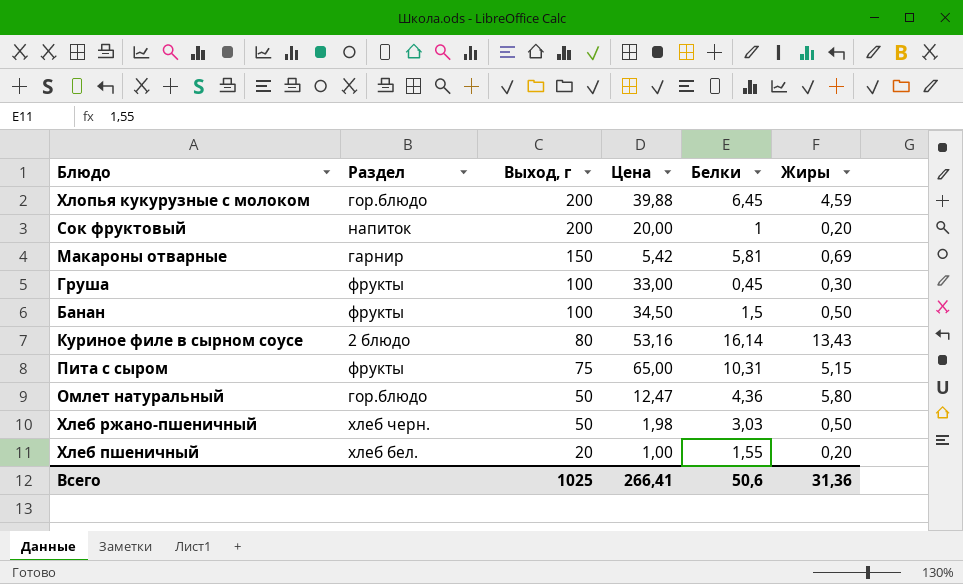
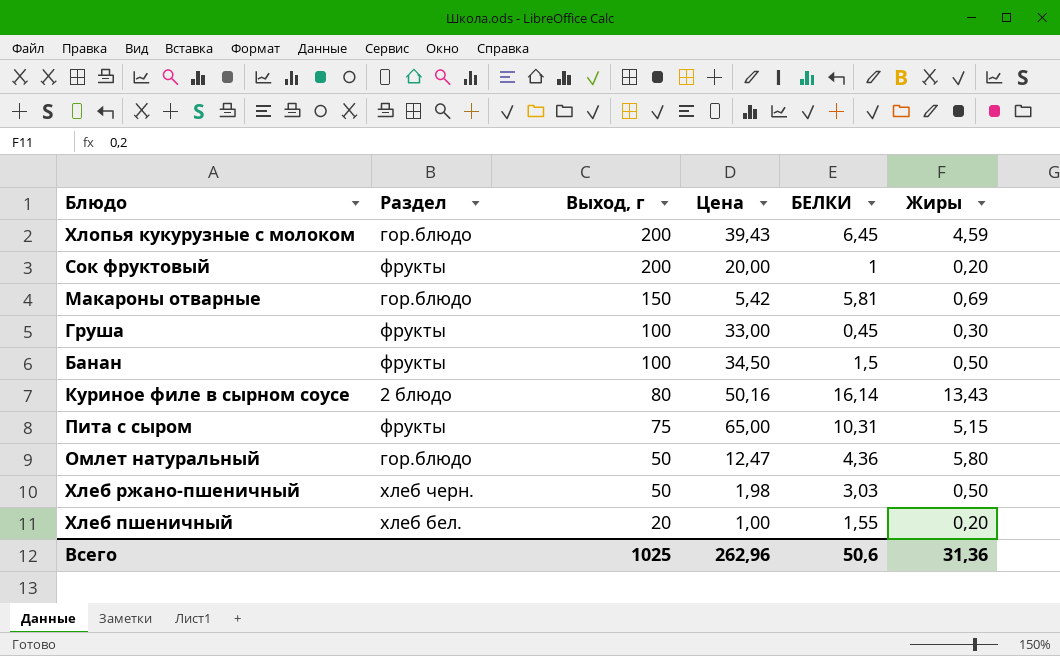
column name: Белки -> БЕЛКИ
Хлопья кукурузные с молоком | Цена: 39,88 -> 39,43
Сок фруктовый | Раздел: напиток -> фрукты
Макароны отварные | Раздел: гарнир -> гор.блюдо
Куриное филе в сырном соусе | Цена: 53,16 -> 50,16
Всего | Цена: 266,41 -> 262,96

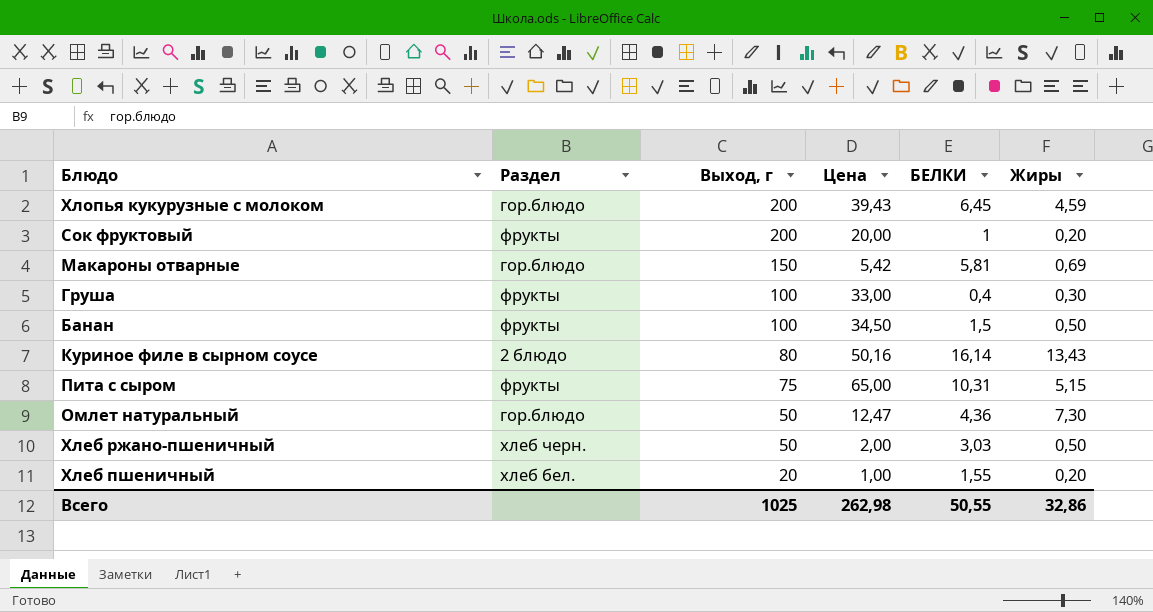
Груша | БЕЛКИ: 0,45 -> 0,4
Омлет натуральный | Жиры: 5,80 -> 7,30
Хлеб ржано-пшеничный | Цена: 1,98 -> 2,00
Всего | Цена: 262,96 -> 262,98
Всего | БЕЛКИ: 50,6 -> 50,55
Всего | Жиры: 31,36 -> 32,86

